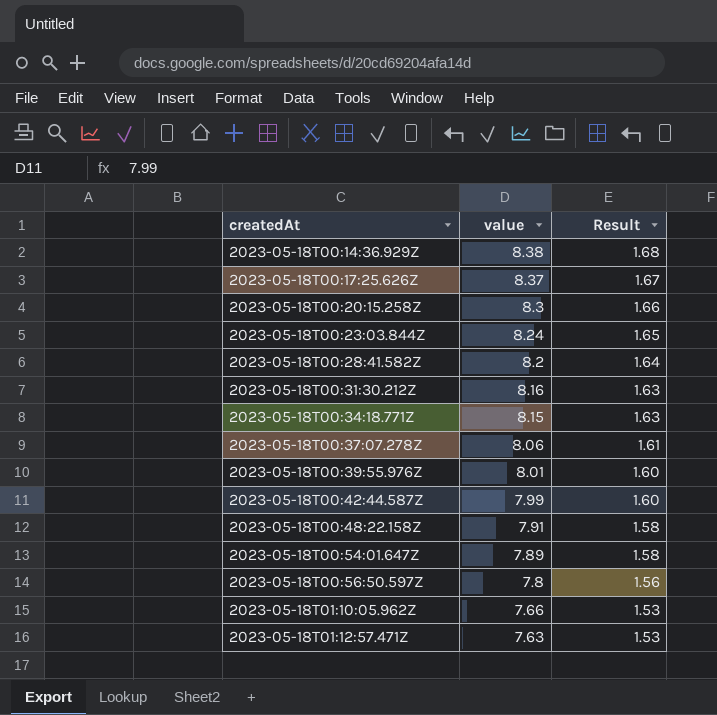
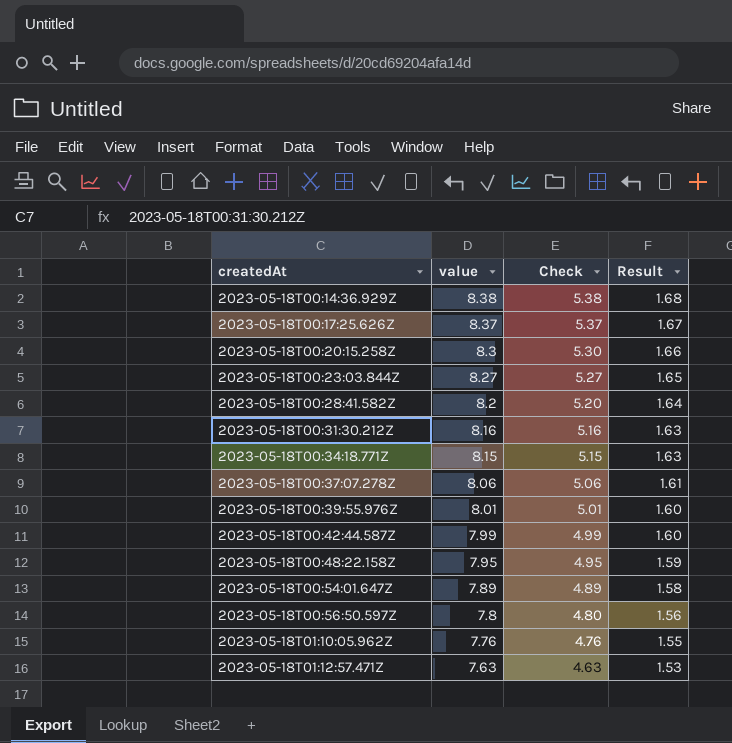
column Check | formula: none -> [value] - 3
2023-05-18T00:23:03.844Z | value: 8.24 -> 8.27
2023-05-18T00:48:22.158Z | value: 7.91 -> 7.95
2023-05-18T00:48:22.158Z | Result: 1.58 -> 1.59
2023-05-18T01:10:05.962Z | value: 7.66 -> 7.76
2023-05-18T01:10:05.962Z | Result: 1.53 -> 1.55

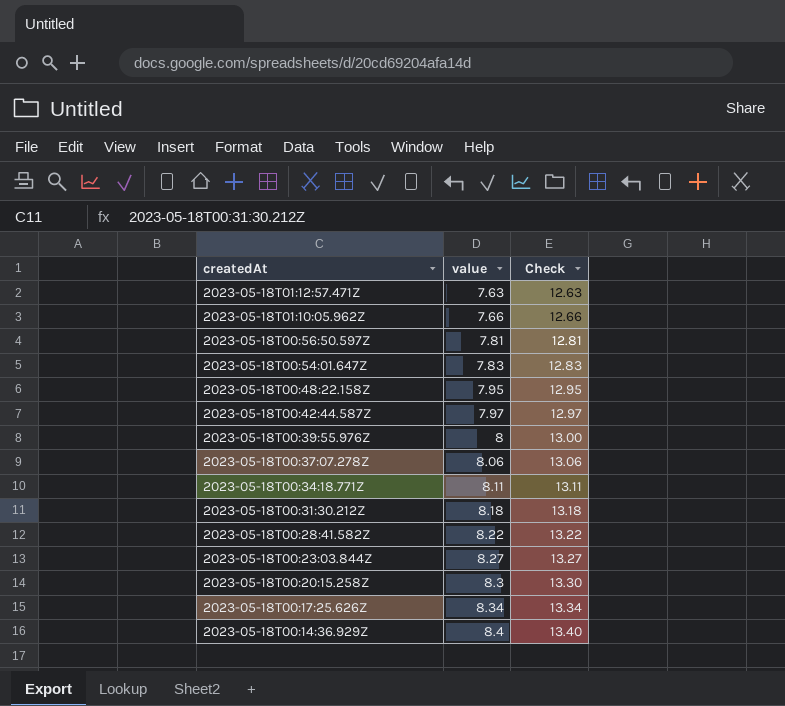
row order: createdAt ascending -> createdAt descending
column Result | formula: [value] * 0.2 -> none
column Check | formula: [value] - 3 -> [value] + 5
2023-05-18T01:10:05.962Z | value: 7.76 -> 7.66
2023-05-18T00:56:50.597Z | value: 7.8 -> 7.81
2023-05-18T00:54:01.647Z | value: 7.89 -> 7.83
2023-05-18T00:42:44.587Z | value: 7.99 -> 7.97
2023-05-18T00:39:55.976Z | value: 8.01 -> 8
2023-05-18T00:34:18.771Z | value: 8.15 -> 8.11
2023-05-18T00:31:30.212Z | value: 8.16 -> 8.18
2023-05-18T00:28:41.582Z | value: 8.2 -> 8.22
2023-05-18T00:17:25.626Z | value: 8.37 -> 8.34
2023-05-18T00:14:36.929Z | value: 8.38 -> 8.4

